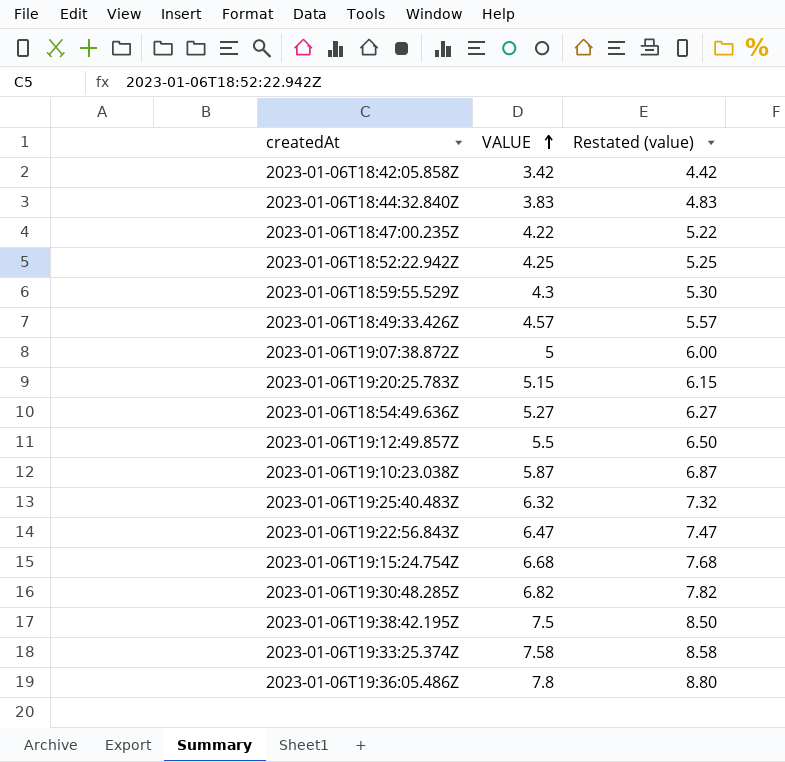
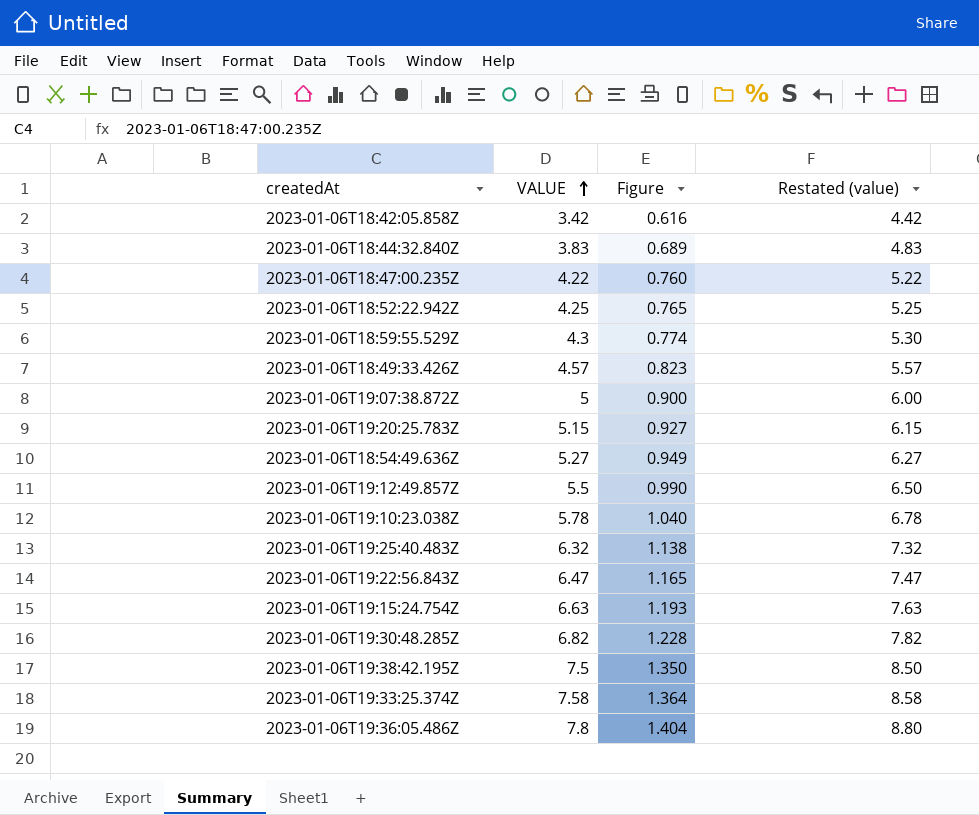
column Figure | formula: none -> [VALUE] * 0.18
2023-01-06T19:10:23.038Z | VALUE: 5.87 -> 5.78
2023-01-06T19:10:23.038Z | Restated (value): 6.87 -> 6.78
2023-01-06T19:15:24.754Z | VALUE: 6.68 -> 6.63
2023-01-06T19:15:24.754Z | Restated (value): 7.68 -> 7.63

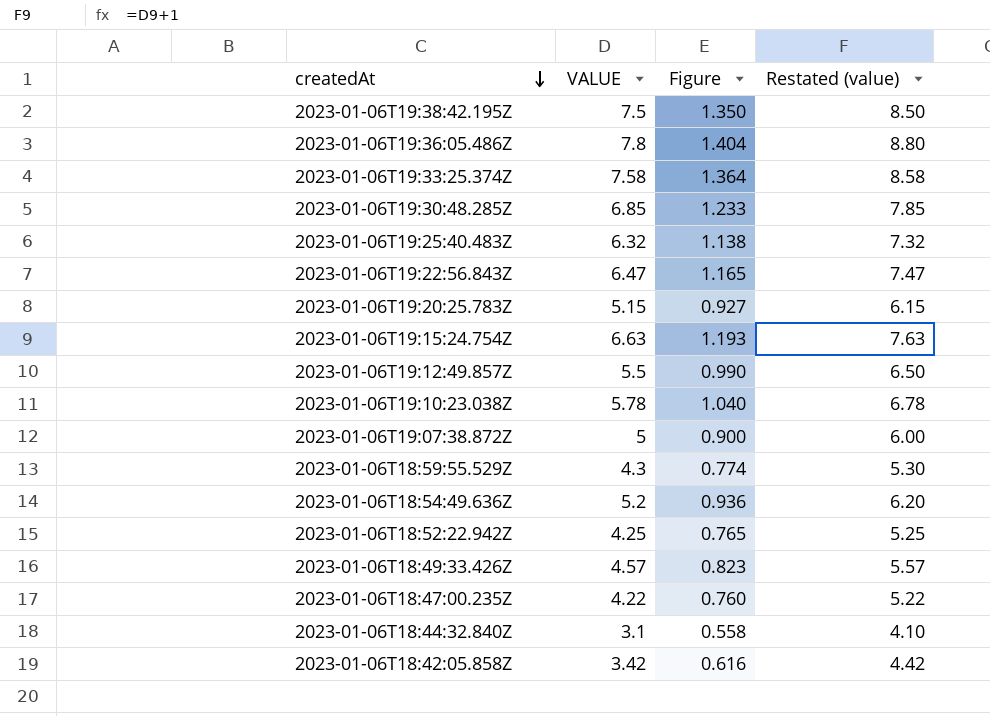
row order: VALUE ascending -> createdAt descending
2023-01-06T19:30:48.285Z | VALUE: 6.82 -> 6.85
2023-01-06T19:30:48.285Z | Figure: 1.228 -> 1.233
2023-01-06T19:30:48.285Z | Restated (value): 7.82 -> 7.85
2023-01-06T18:54:49.636Z | VALUE: 5.27 -> 5.2
2023-01-06T18:54:49.636Z | Figure: 0.949 -> 0.936
2023-01-06T18:54:49.636Z | Restated (value): 6.27 -> 6.20
2023-01-06T18:44:32.840Z | VALUE: 3.83 -> 3.1
2023-01-06T18:44:32.840Z | Figure: 0.689 -> 0.558
2023-01-06T18:44:32.840Z | Restated (value): 4.83 -> 4.10

